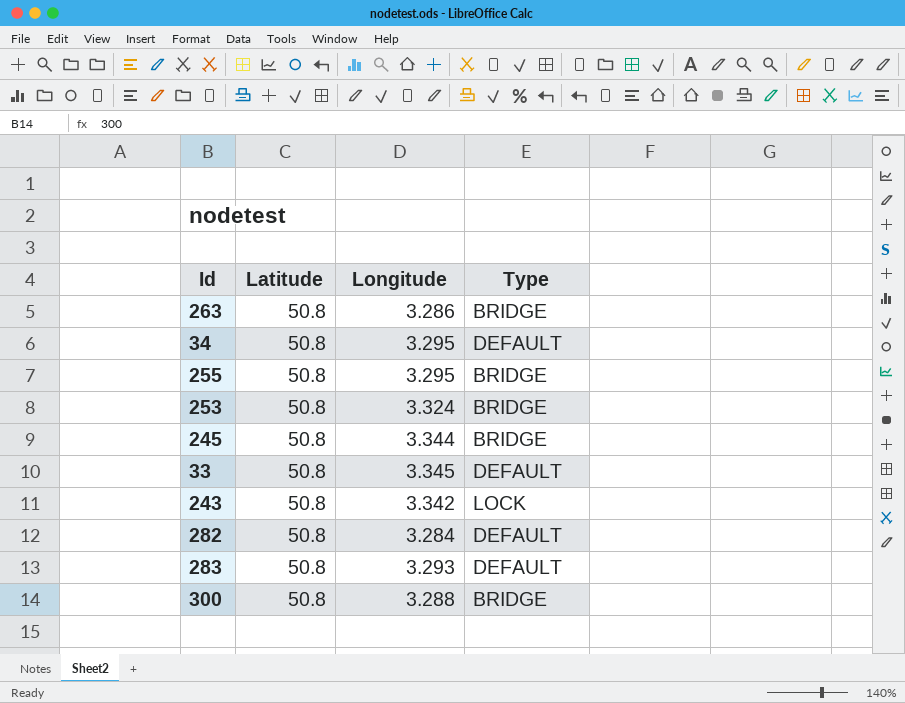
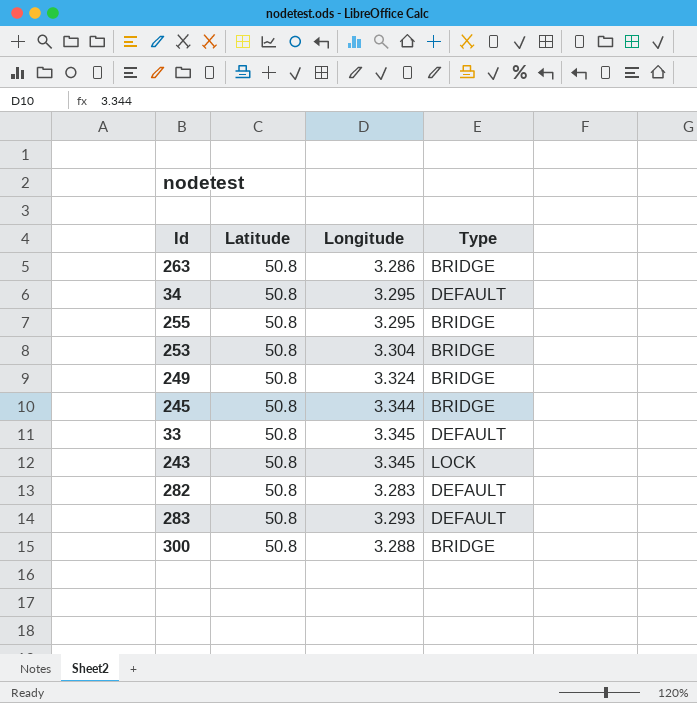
253 | Longitude: 3.324 -> 3.304
row 249: none -> 50.8 | 3.324 | BRIDGE
243 | Longitude: 3.342 -> 3.345
282 | Longitude: 3.284 -> 3.283

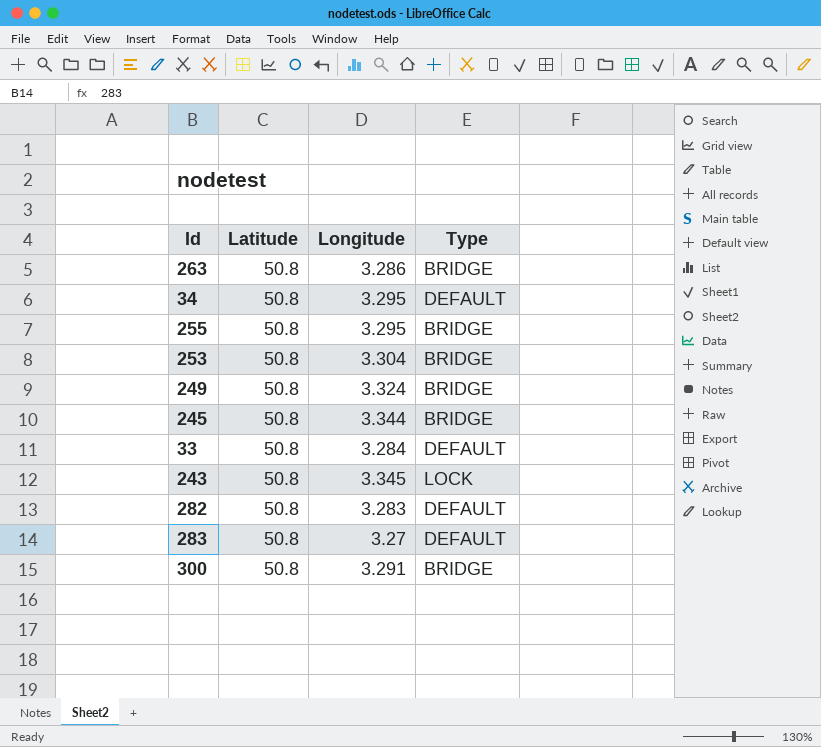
33 | Longitude: 3.345 -> 3.284
283 | Longitude: 3.293 -> 3.27
300 | Longitude: 3.288 -> 3.291

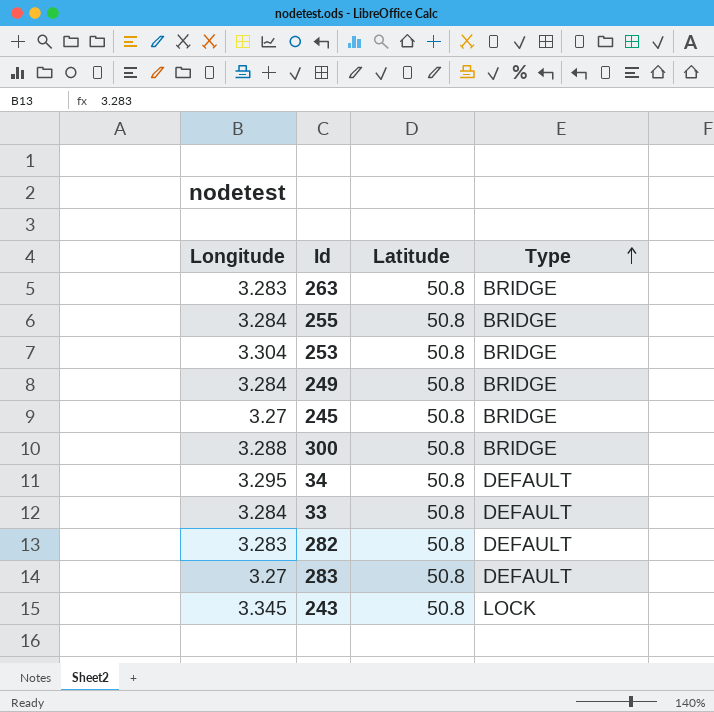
row order: none -> Type ascending
column Longitude | position: 3 -> 1
263 | Longitude: 3.286 -> 3.283
255 | Longitude: 3.295 -> 3.284
249 | Longitude: 3.324 -> 3.284
245 | Longitude: 3.344 -> 3.27
300 | Longitude: 3.291 -> 3.288

